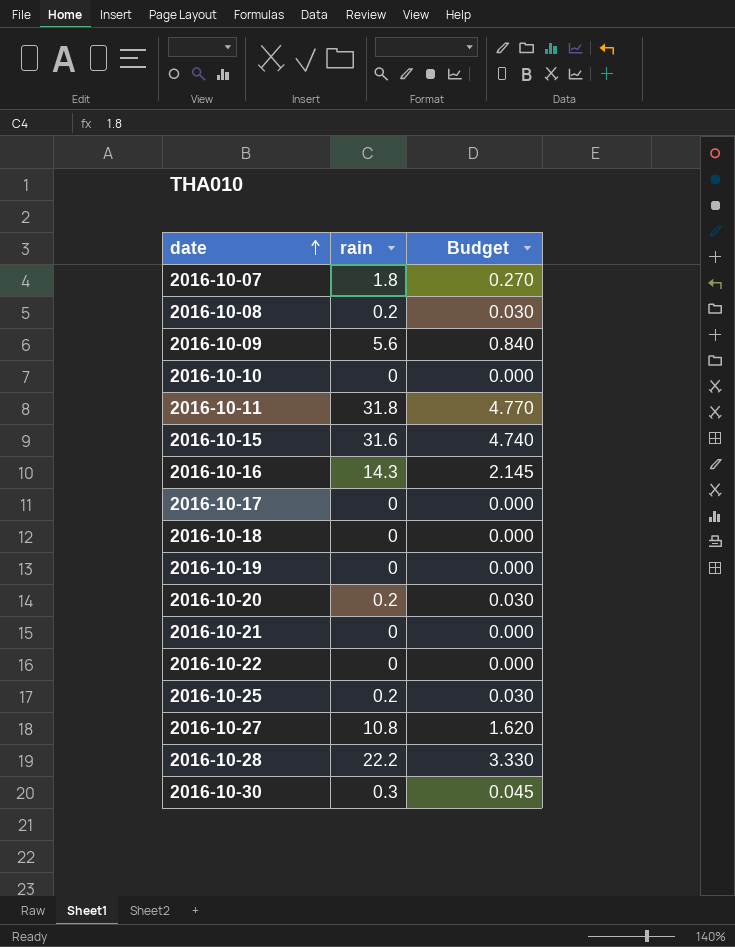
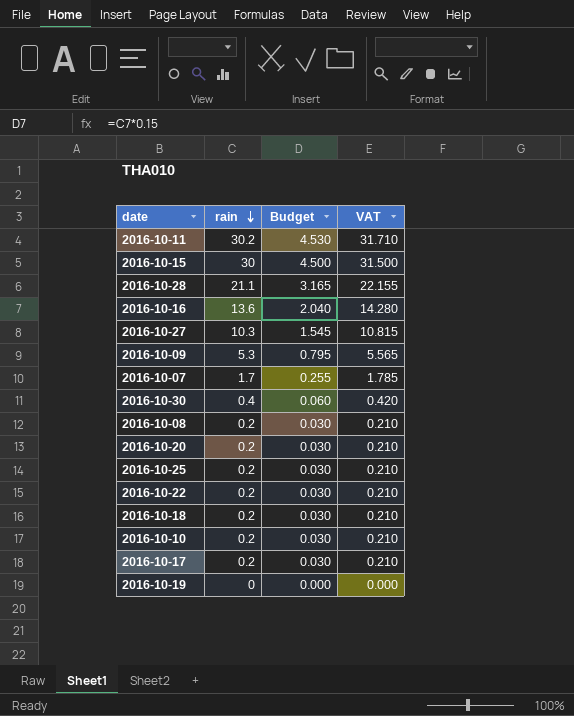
row order: date ascending -> rain descending
column VAT | formula: none -> [rain] * 1.05
row 2016-10-21: 0 | 0.000 -> none
2016-10-11 | rain: 31.8 -> 30.2
2016-10-11 | Budget: 4.770 -> 4.530
2016-10-15 | rain: 31.6 -> 30
2016-10-15 | Budget: 4.740 -> 4.500
2016-10-28 | rain: 22.2 -> 21.1
2016-10-28 | Budget: 3.330 -> 3.165
2016-10-16 | rain: 14.3 -> 13.6
2016-10-16 | Budget: 2.145 -> 2.040
2016-10-27 | rain: 10.8 -> 10.3
2016-10-27 | Budget: 1.620 -> 1.545
2016-10-09 | rain: 5.6 -> 5.3
2016-10-09 | Budget: 0.840 -> 0.795
2016-10-07 | rain: 1.8 -> 1.7
2016-10-07 | Budget: 0.270 -> 0.255
2016-10-30 | rain: 0.3 -> 0.4
2016-10-30 | Budget: 0.045 -> 0.060
2016-10-22 | rain: 0 -> 0.2
2016-10-22 | Budget: 0.000 -> 0.030
2016-10-18 | rain: 0 -> 0.2
2016-10-18 | Budget: 0.000 -> 0.030
2016-10-10 | rain: 0 -> 0.2
2016-10-10 | Budget: 0.000 -> 0.030
2016-10-17 | rain: 0 -> 0.2
2016-10-17 | Budget: 0.000 -> 0.030

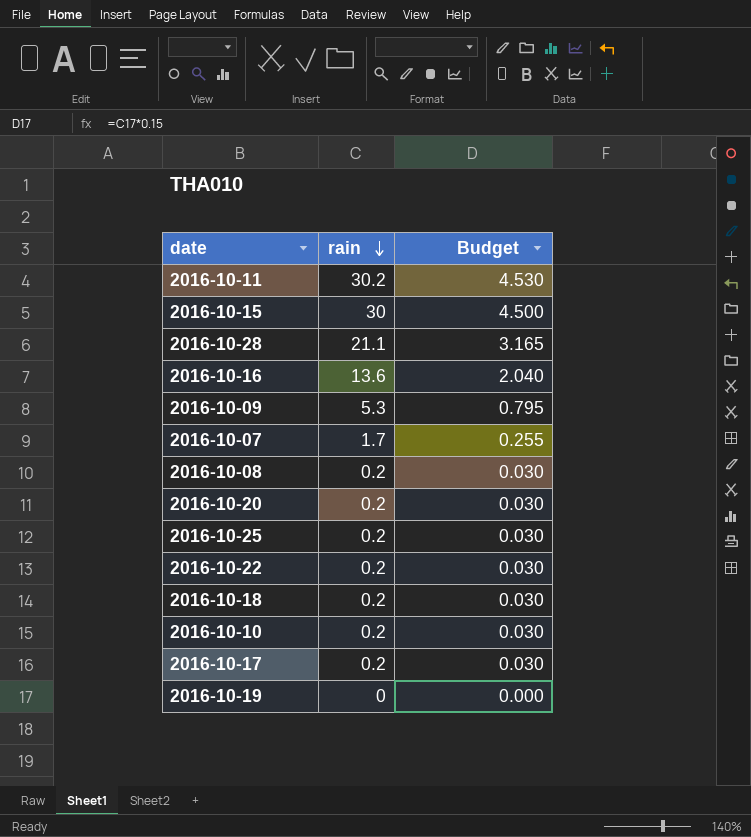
column VAT | formula: [rain] * 1.05 -> none
row 2016-10-27: 10.3 | 1.545 | 10.815 -> none
row 2016-10-30: 0.4 | 0.060 | 0.420 -> none

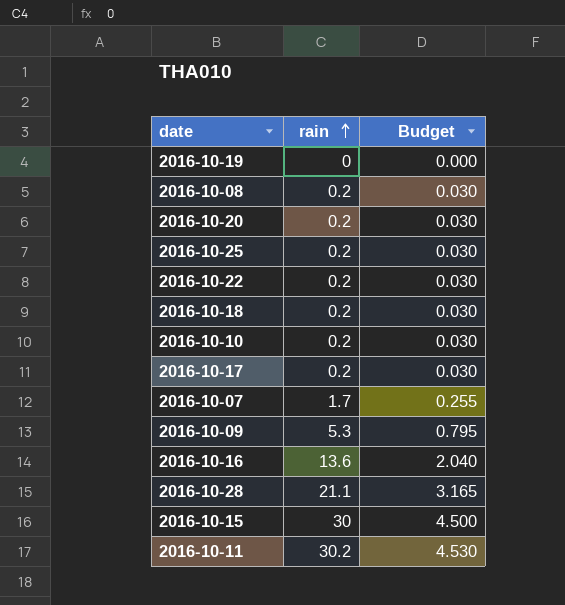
row order: rain descending -> rain ascending

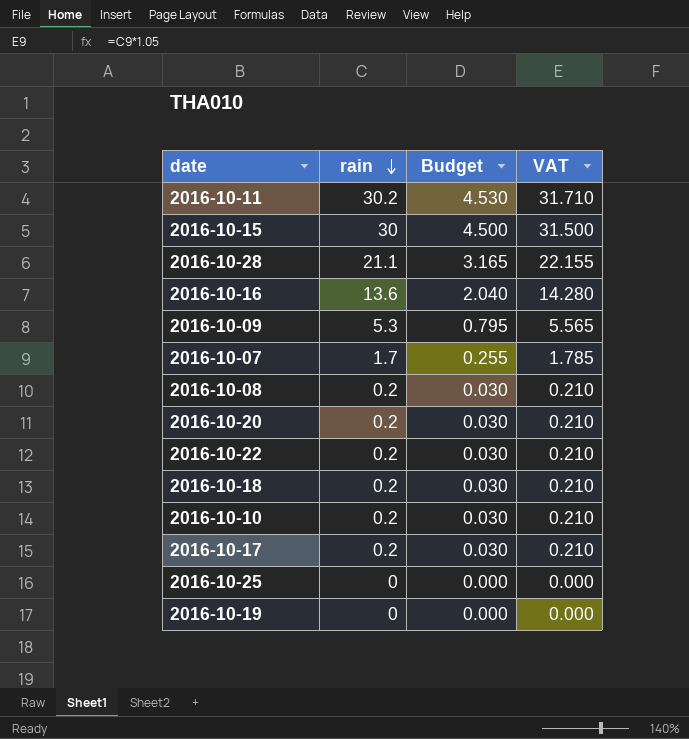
row order: rain ascending -> rain descending
column VAT | formula: none -> [rain] * 1.05
2016-10-25 | rain: 0.2 -> 0
2016-10-25 | Budget: 0.030 -> 0.000

